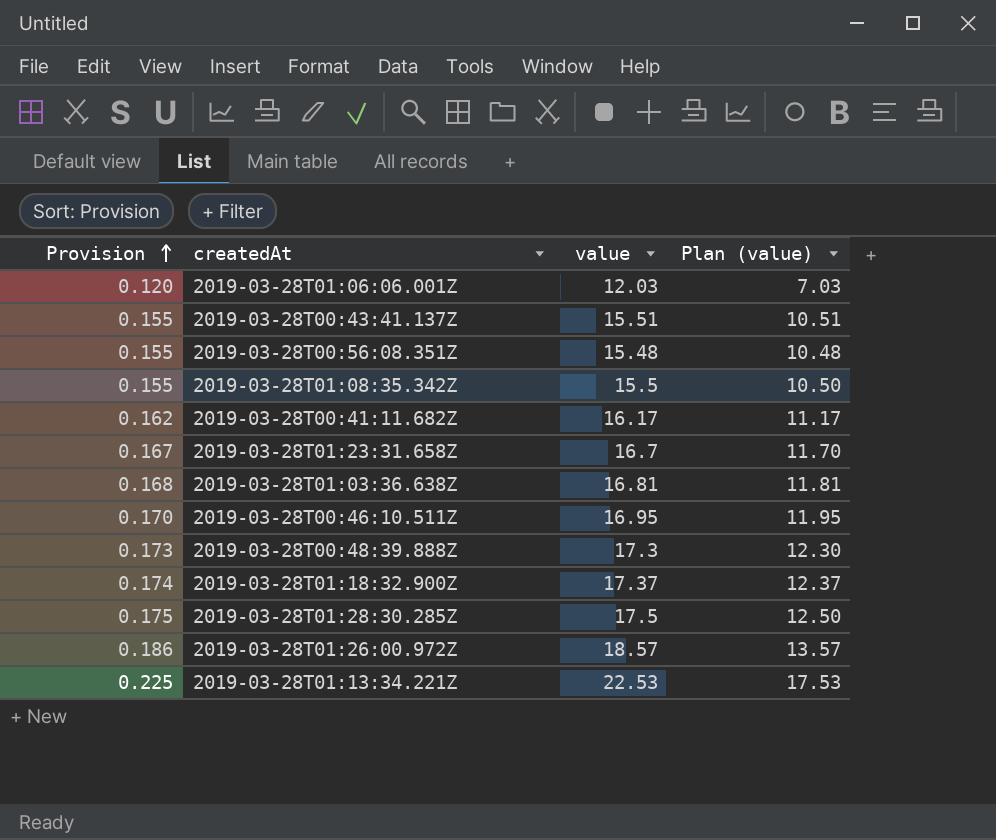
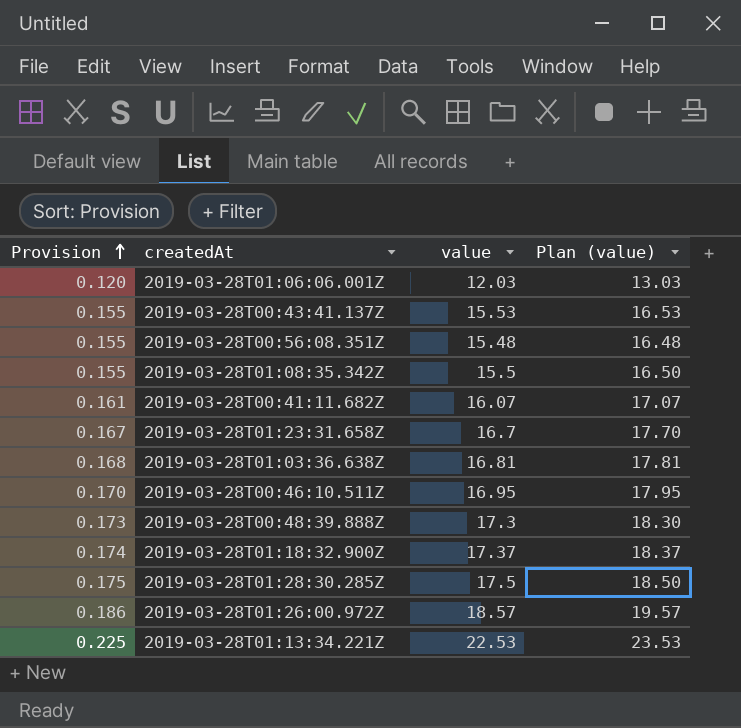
column Plan (value) | formula: [value] - 5 -> [value] + 1
2019-03-28T00:43:41.137Z | value: 15.51 -> 15.53
2019-03-28T00:41:11.682Z | Provision: 0.162 -> 0.161
2019-03-28T00:41:11.682Z | value: 16.17 -> 16.07

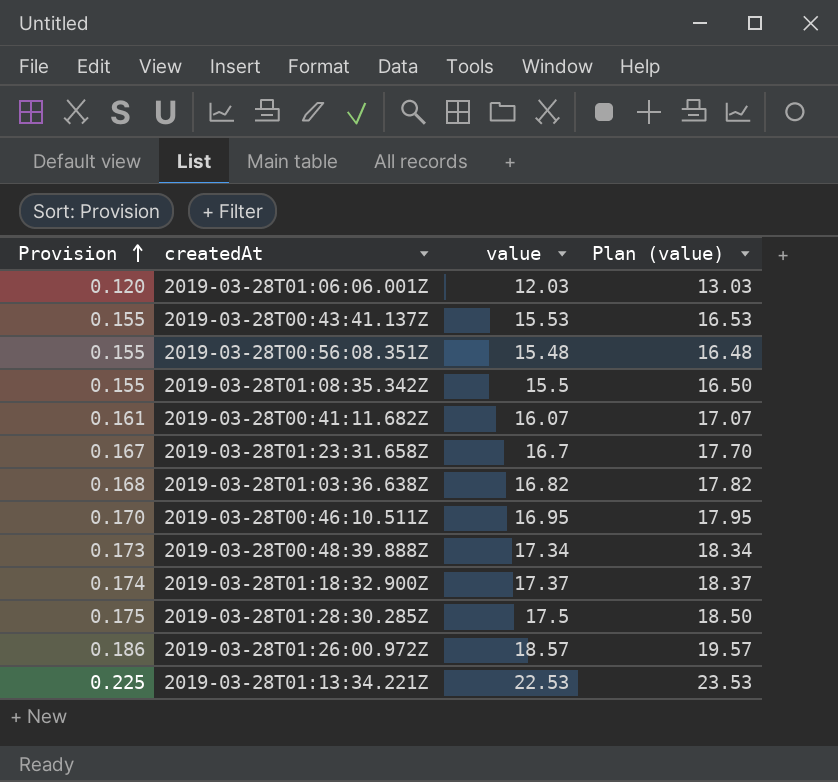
2019-03-28T01:03:36.638Z | value: 16.81 -> 16.82
2019-03-28T01:03:36.638Z | Plan (value): 17.81 -> 17.82
2019-03-28T00:48:39.888Z | value: 17.3 -> 17.34
2019-03-28T00:48:39.888Z | Plan (value): 18.30 -> 18.34

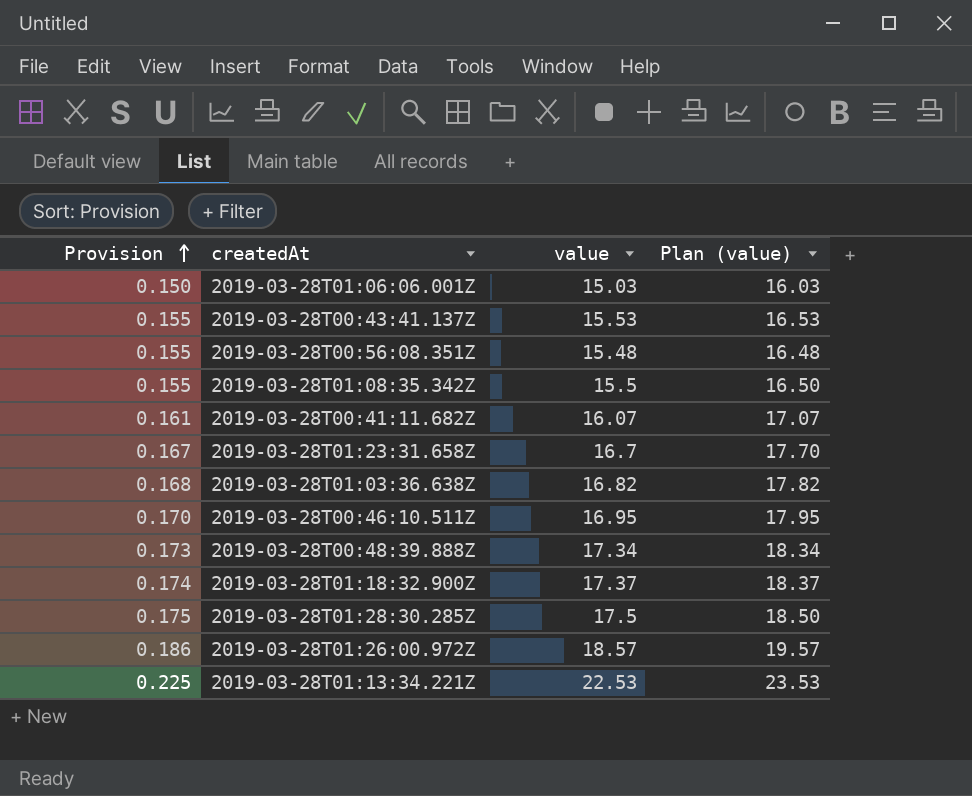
2019-03-28T01:06:06.001Z | Provision: 0.120 -> 0.150
2019-03-28T01:06:06.001Z | value: 12.03 -> 15.03
2019-03-28T01:06:06.001Z | Plan (value): 13.03 -> 16.03

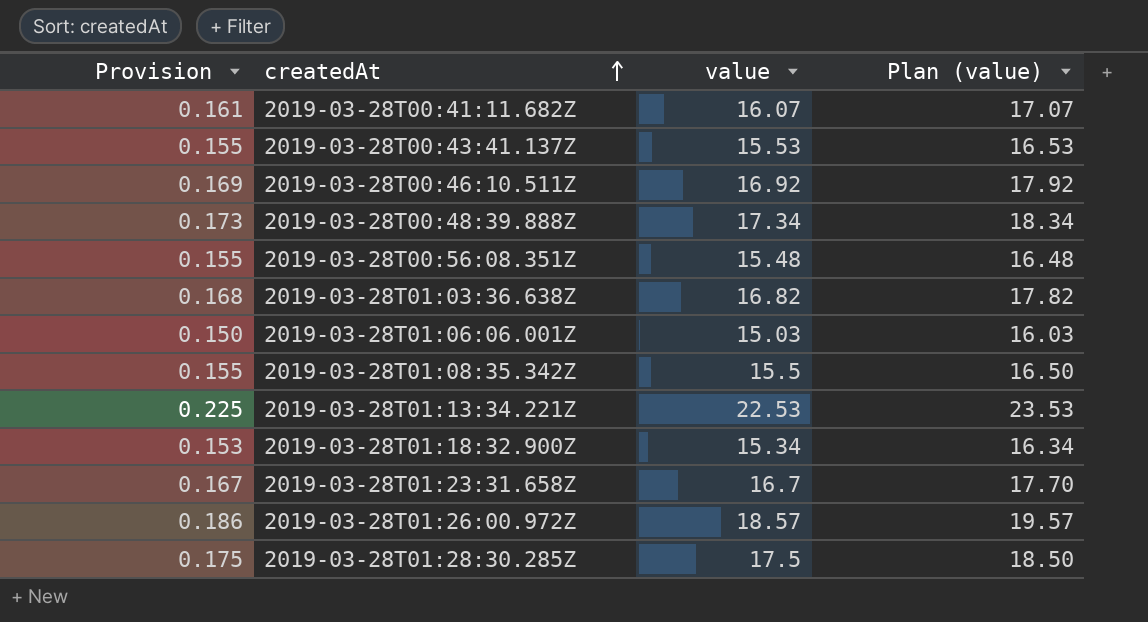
row order: Provision ascending -> createdAt ascending
2019-03-28T00:46:10.511Z | Provision: 0.170 -> 0.169
2019-03-28T00:46:10.511Z | value: 16.95 -> 16.92
2019-03-28T00:46:10.511Z | Plan (value): 17.95 -> 17.92
2019-03-28T01:18:32.900Z | Provision: 0.174 -> 0.153
2019-03-28T01:18:32.900Z | value: 17.37 -> 15.34
2019-03-28T01:18:32.900Z | Plan (value): 18.37 -> 16.34

